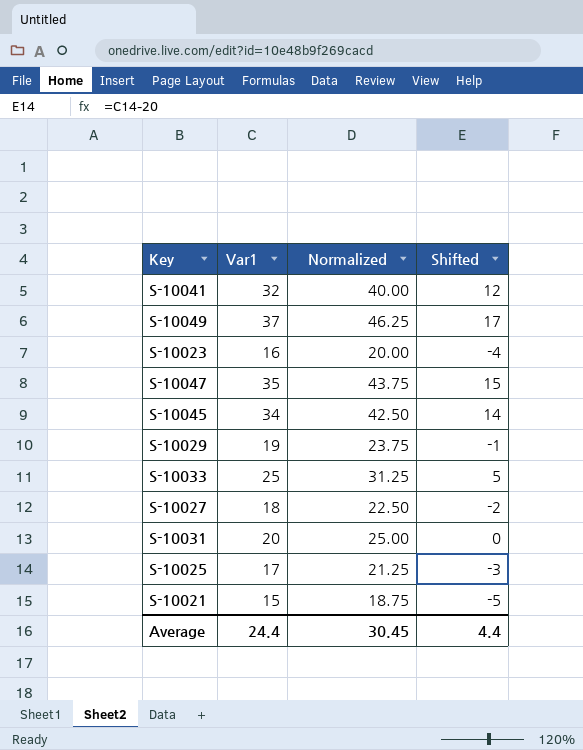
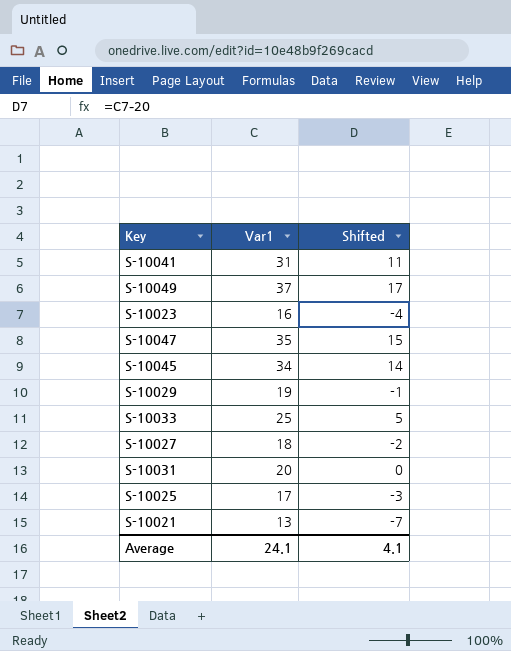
column Normalized | formula: [Var1] * 1.25 -> none
S-10041 | Var1: 32 -> 31
S-10041 | Shifted: 12 -> 11
S-10021 | Var1: 15 -> 13
S-10021 | Shifted: -5 -> -7
Average | Var1: 24.4 -> 24.1
Average | Shifted: 4.4 -> 4.1

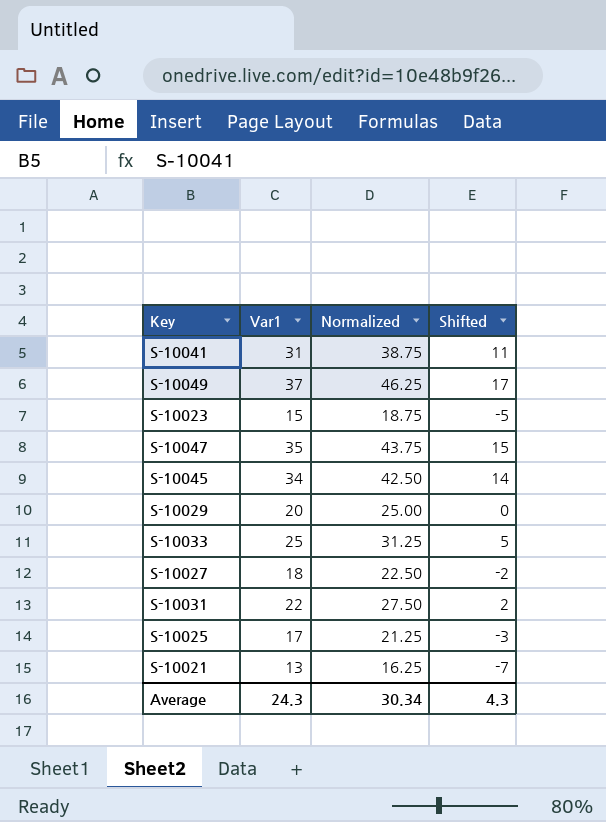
column Normalized | formula: none -> [Var1] * 1.25
S-10023 | Var1: 16 -> 15
S-10023 | Shifted: -4 -> -5
S-10029 | Var1: 19 -> 20
S-10029 | Shifted: -1 -> 0
S-10031 | Var1: 20 -> 22
S-10031 | Shifted: 0 -> 2
Average | Var1: 24.1 -> 24.3
Average | Shifted: 4.1 -> 4.3

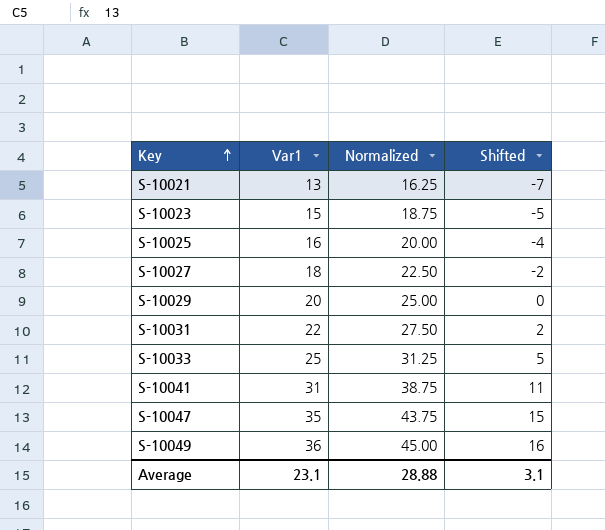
row order: none -> Key ascending
row S-10045: 34 | 42.50 | 14 -> none
S-10025 | Var1: 17 -> 16
S-10025 | Normalized: 21.25 -> 20.00
S-10025 | Shifted: -3 -> -4
S-10049 | Var1: 37 -> 36
S-10049 | Normalized: 46.25 -> 45.00
S-10049 | Shifted: 17 -> 16
Average | Var1: 24.3 -> 23.1
Average | Normalized: 30.34 -> 28.88
Average | Shifted: 4.3 -> 3.1

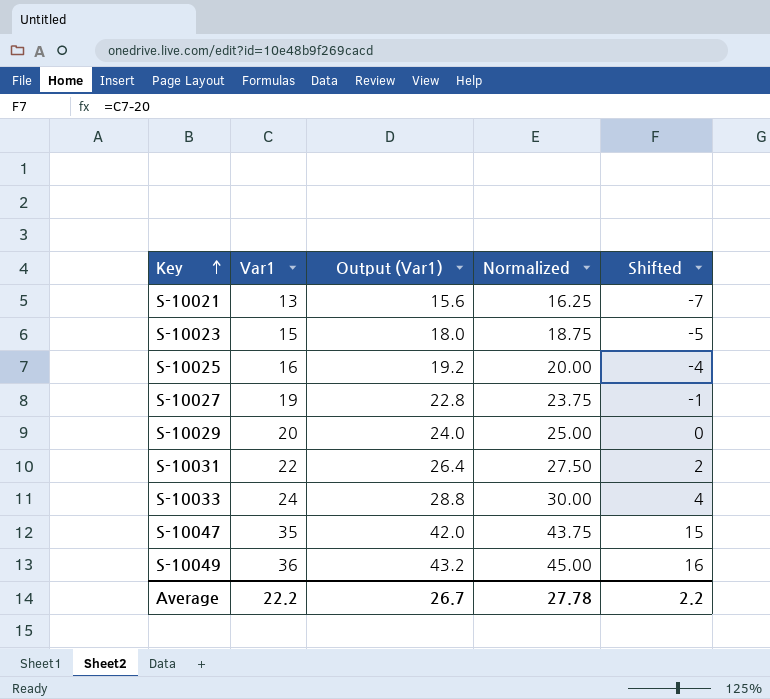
column Output (Var1) | formula: none -> [Var1] * 1.2
row S-10041: 31 | 38.75 | 11 -> none
S-10027 | Var1: 18 -> 19
S-10027 | Normalized: 22.50 -> 23.75
S-10027 | Shifted: -2 -> -1
S-10033 | Var1: 25 -> 24
S-10033 | Normalized: 31.25 -> 30.00
S-10033 | Shifted: 5 -> 4
Average | Var1: 23.1 -> 22.2
Average | Normalized: 28.88 -> 27.78
Average | Shifted: 3.1 -> 2.2

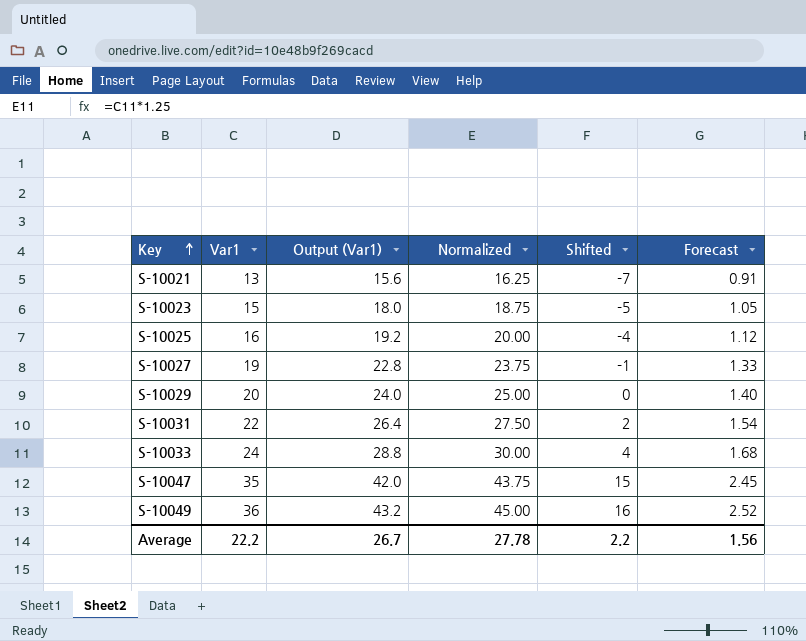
column Forecast | formula: none -> [Var1] * 0.07

